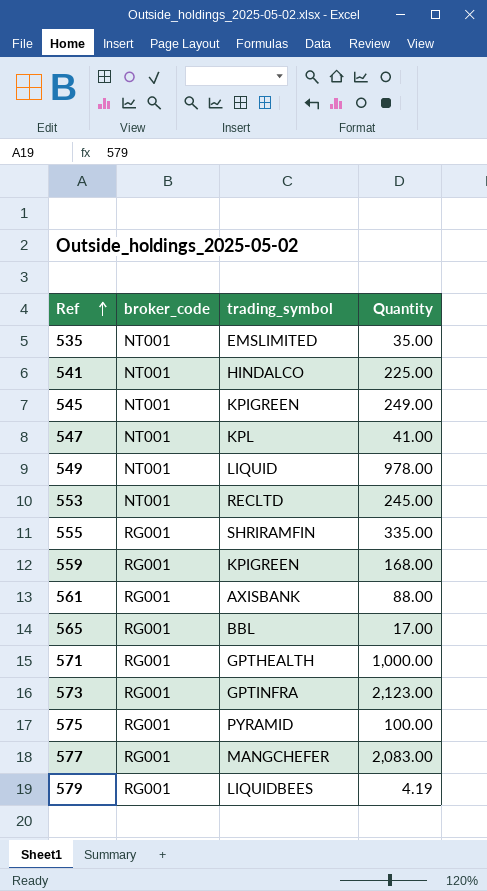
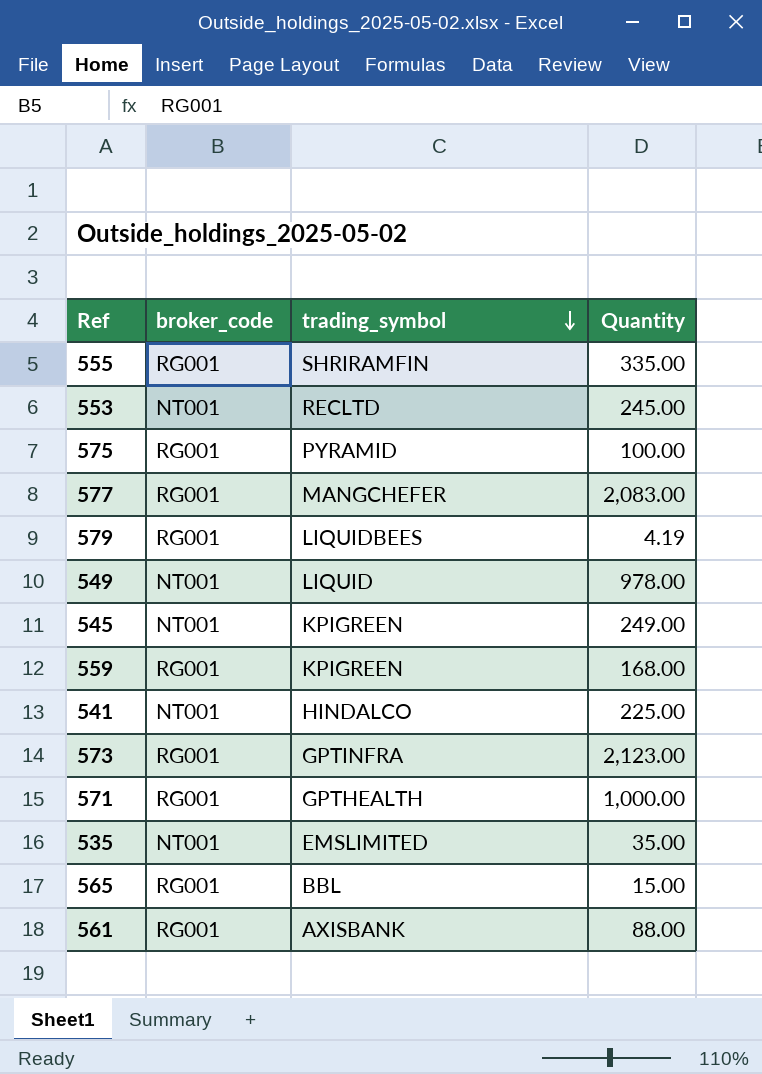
row order: Ref ascending -> trading_symbol descending
row 547: NT001 | KPL | 41.00 -> none
565 | Quantity: 17.00 -> 15.00

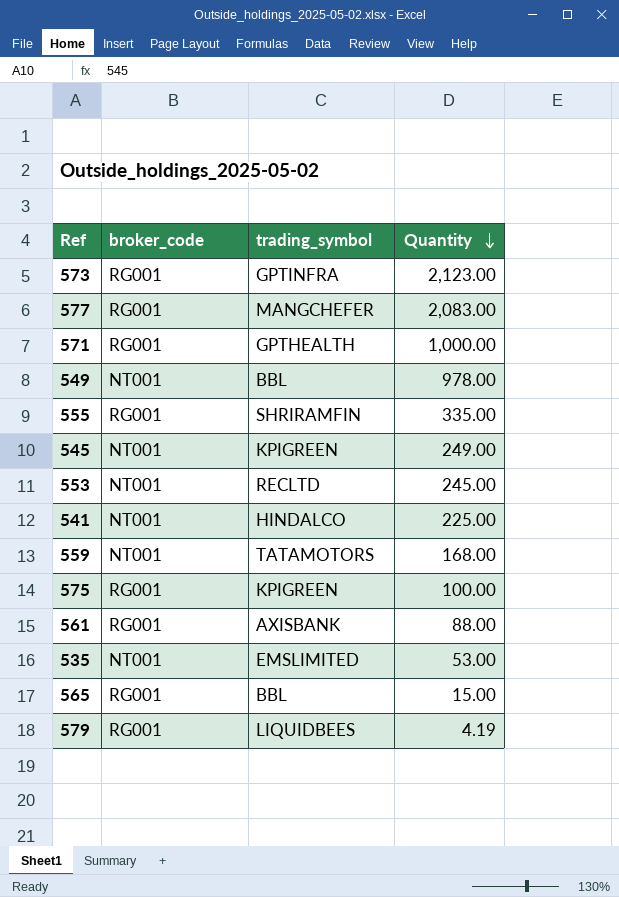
row order: trading_symbol descending -> Quantity descending
549 | trading_symbol: LIQUID -> BBL
559 | broker_code: RG001 -> NT001
559 | trading_symbol: KPIGREEN -> TATAMOTORS
575 | trading_symbol: PYRAMID -> KPIGREEN
535 | Quantity: 35.00 -> 53.00

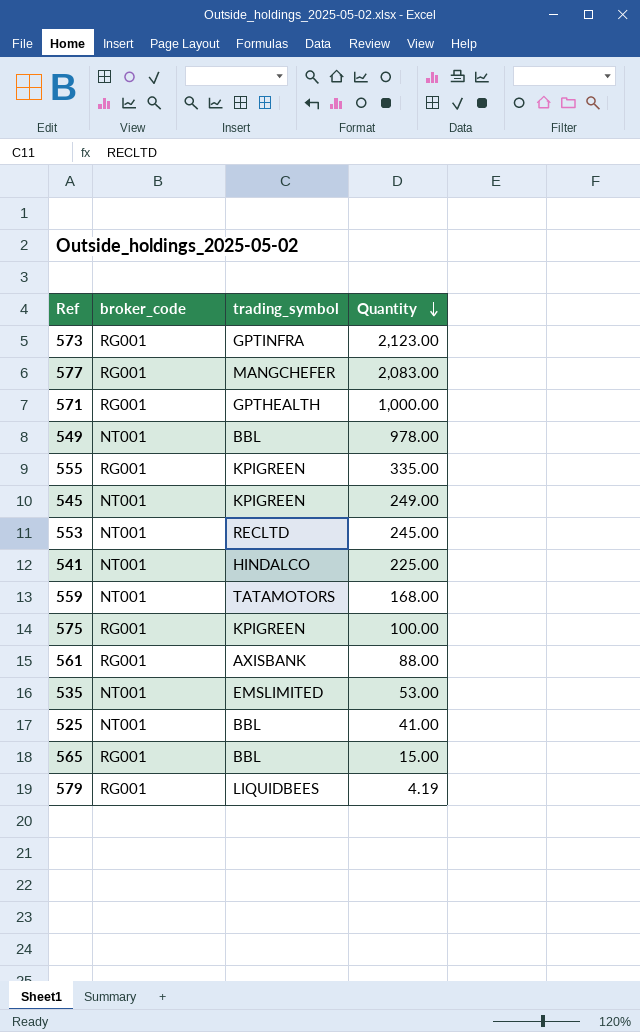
555 | trading_symbol: SHRIRAMFIN -> KPIGREEN
row 525: none -> NT001 | BBL | 41.00

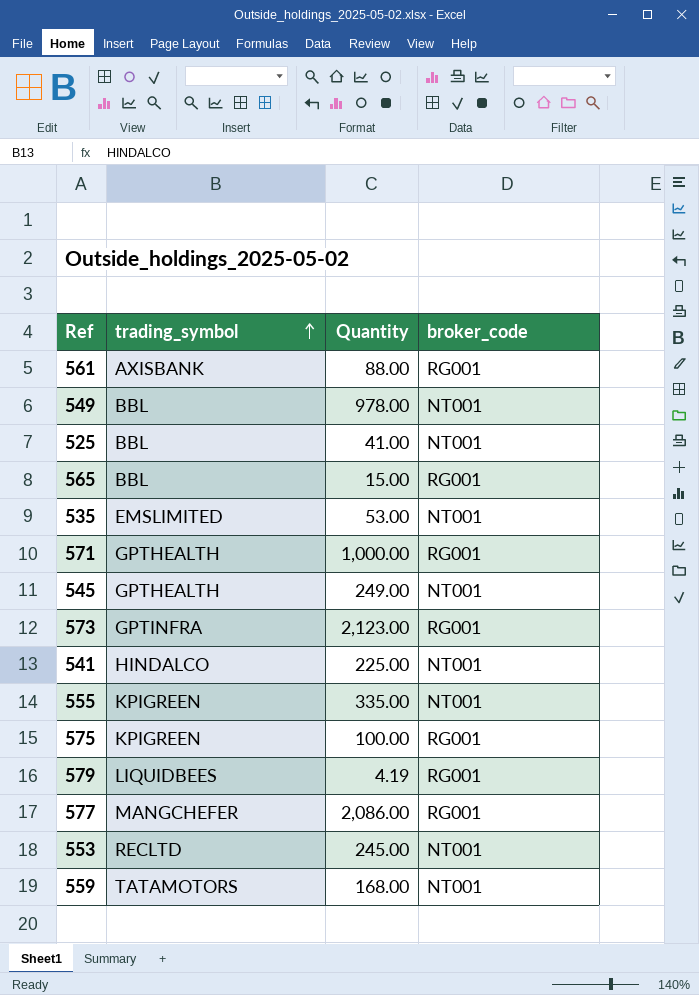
row order: Quantity descending -> trading_symbol ascending
column broker_code | position: 2 -> 4
545 | trading_symbol: KPIGREEN -> GPTHEALTH
555 | broker_code: RG001 -> NT001
577 | Quantity: 2,083.00 -> 2,086.00

